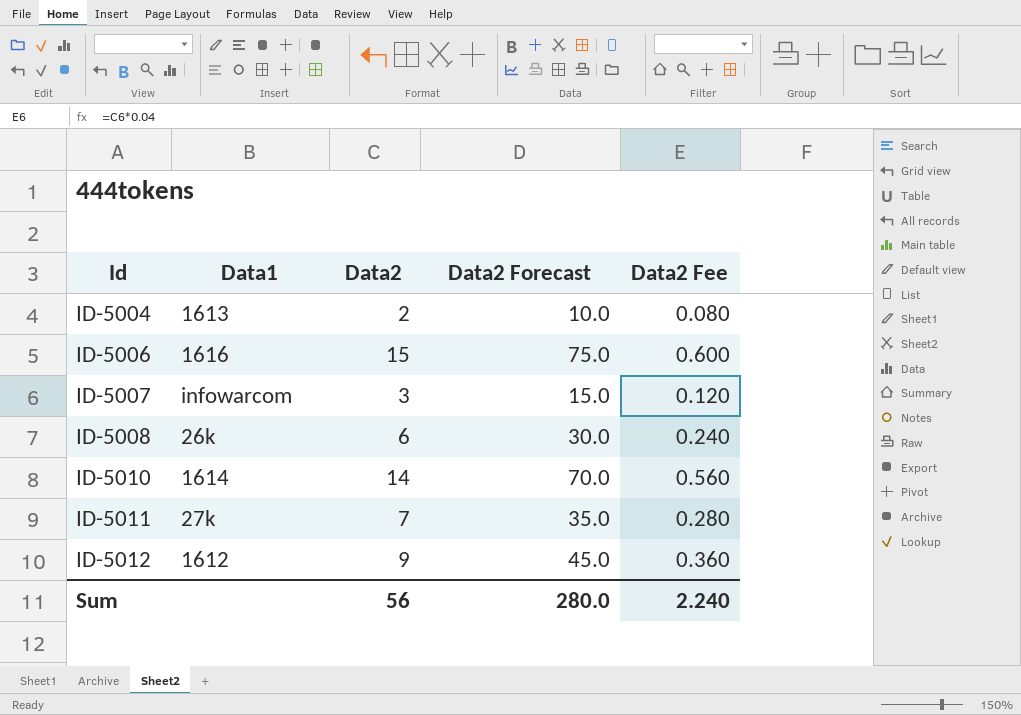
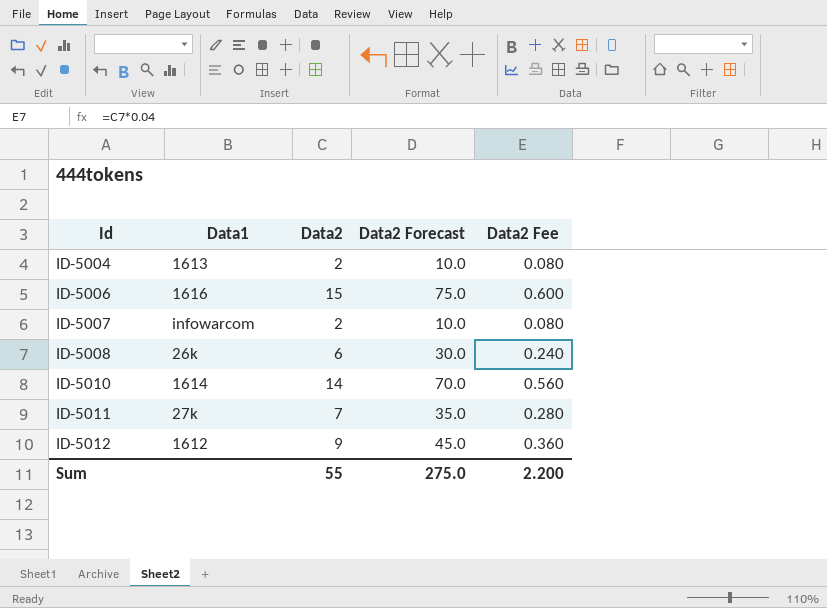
ID-5007 | Data2: 3 -> 2
ID-5007 | Data2 Forecast: 15.0 -> 10.0
ID-5007 | Data2 Fee: 0.120 -> 0.080
Sum | Data2: 56 -> 55
Sum | Data2 Forecast: 280.0 -> 275.0
Sum | Data2 Fee: 2.240 -> 2.200

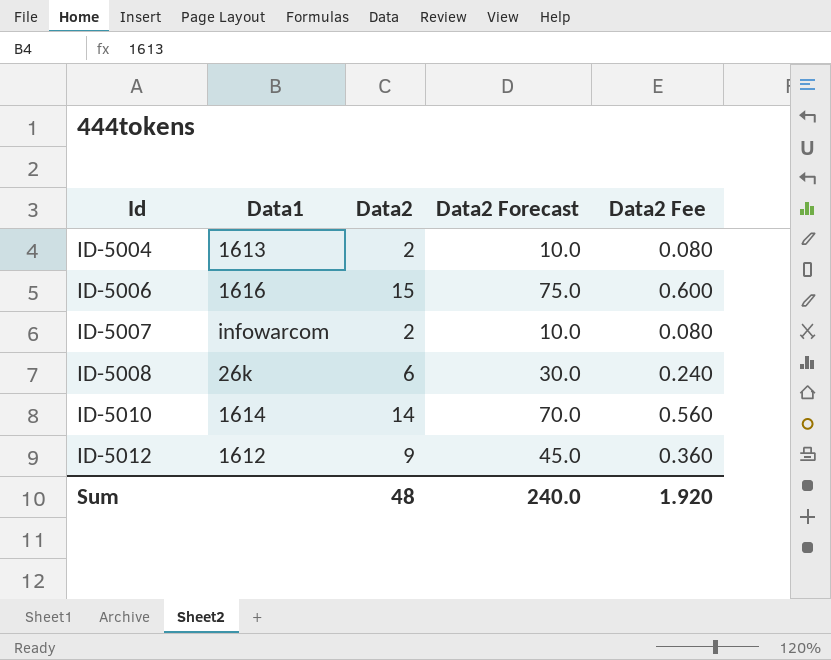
row ID-5011: 27k | 7 | 35.0 | 0.280 -> none
Sum | Data2: 55 -> 48
Sum | Data2 Forecast: 275.0 -> 240.0
Sum | Data2 Fee: 2.200 -> 1.920

